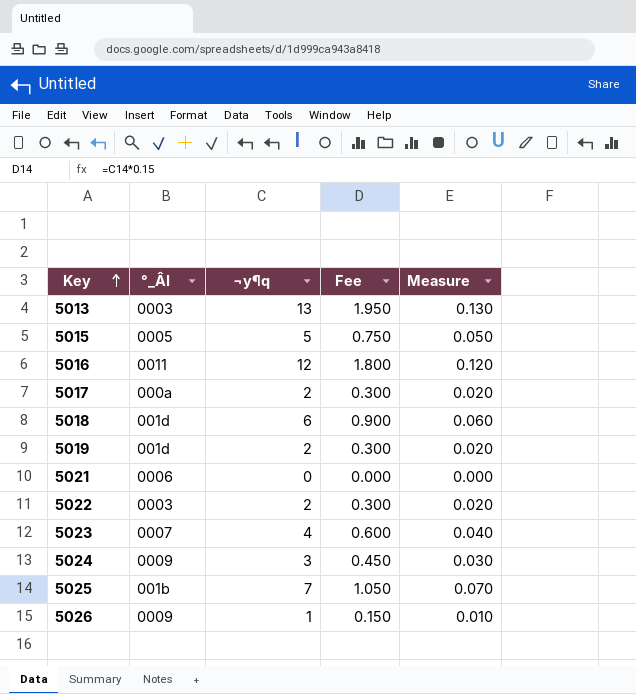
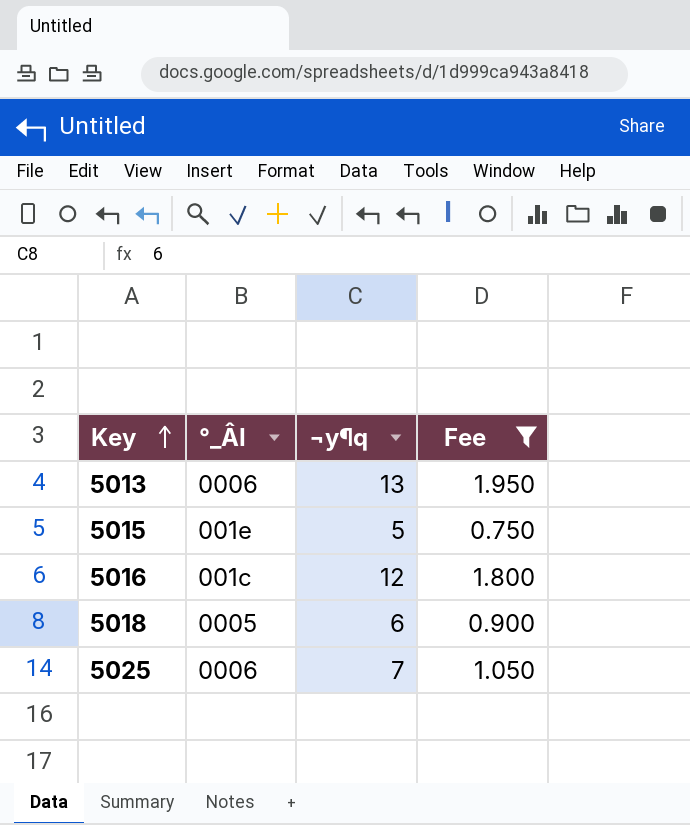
filter: none -> Fee >= 0.750
column Measure | formula: [¬y¶q] * 0.01 -> none
5013 | °_ÂI: 0003 -> 0006
5015 | °_ÂI: 0005 -> 001e
5016 | °_ÂI: 0011 -> 001c
5018 | °_ÂI: 001d -> 0005
5025 | °_ÂI: 001b -> 0006

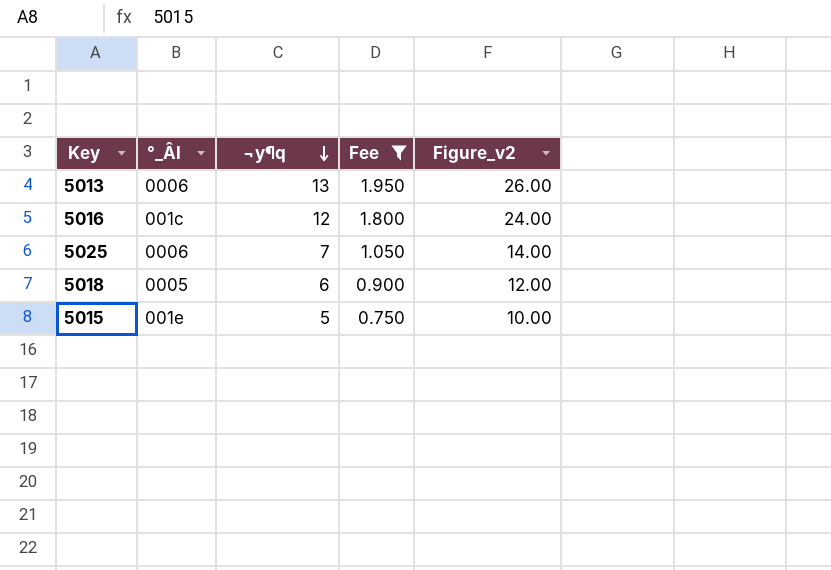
row order: Key ascending -> ¬y¶q descending
column Figure_v2 | formula: none -> [¬y¶q] * 2

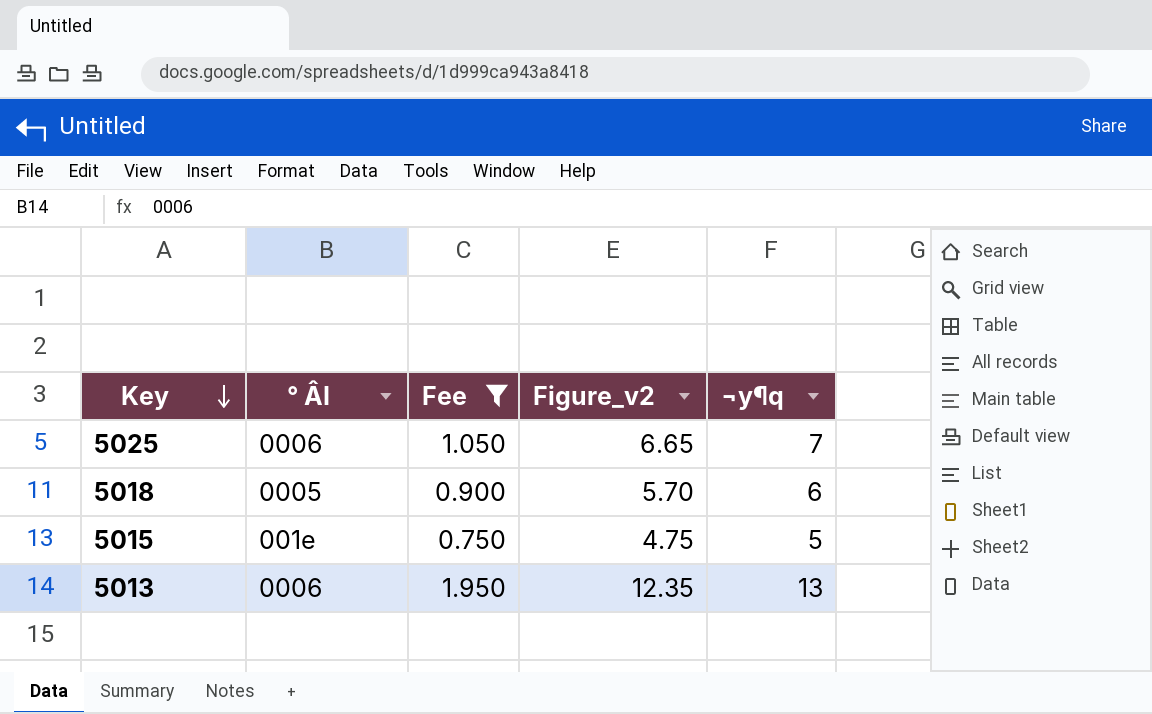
row order: ¬y¶q descending -> Key descending
column name: °_ÂI -> ° ÂI
column Figure_v2 | formula: [¬y¶q] * 2 -> [¬y¶q] * 0.95
column ¬y¶q | position: 3 -> 5
row 5016: 001c | 12 | 1.800 | 24.00 -> none

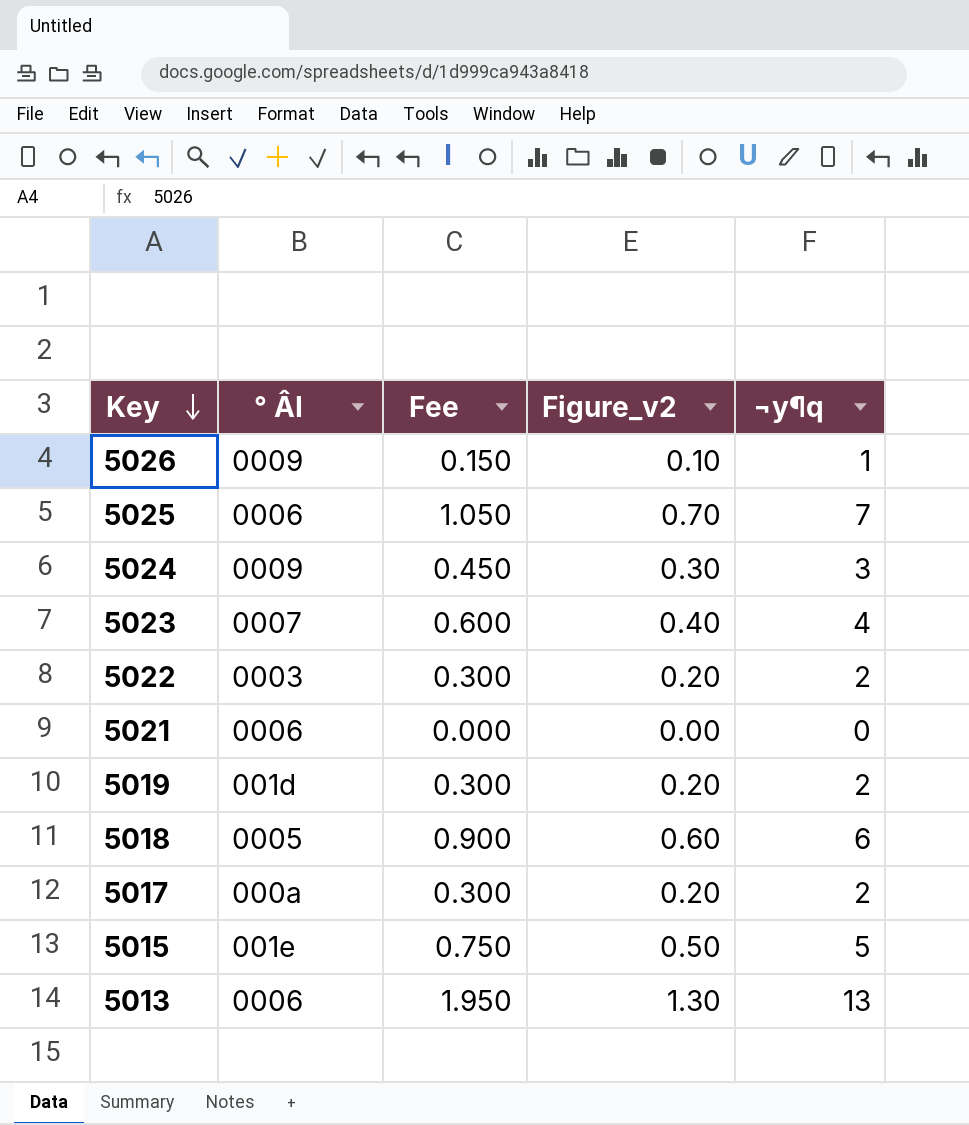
filter: Fee >= 0.750 -> none
column Figure_v2 | formula: [¬y¶q] * 0.95 -> [¬y¶q] * 0.1

